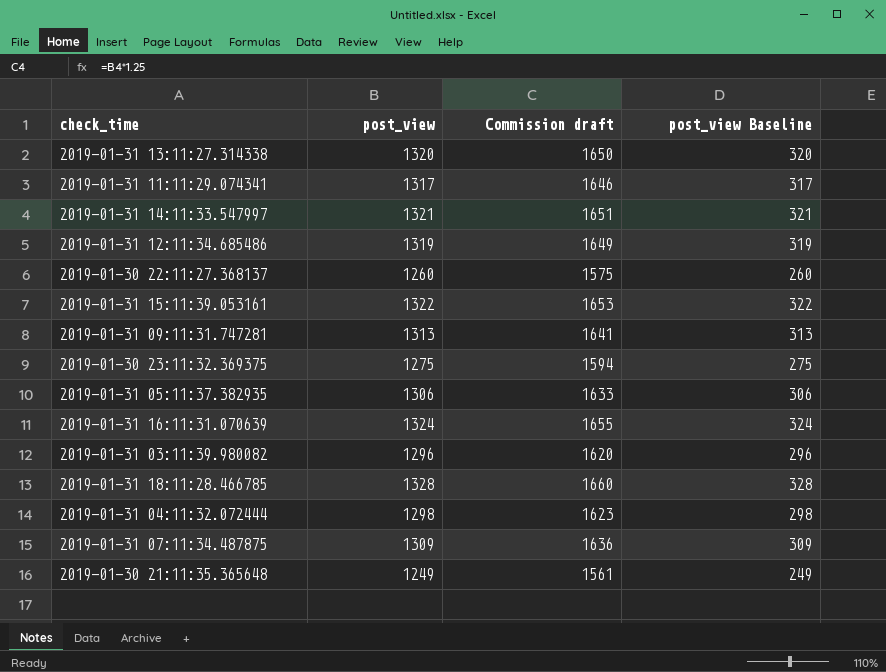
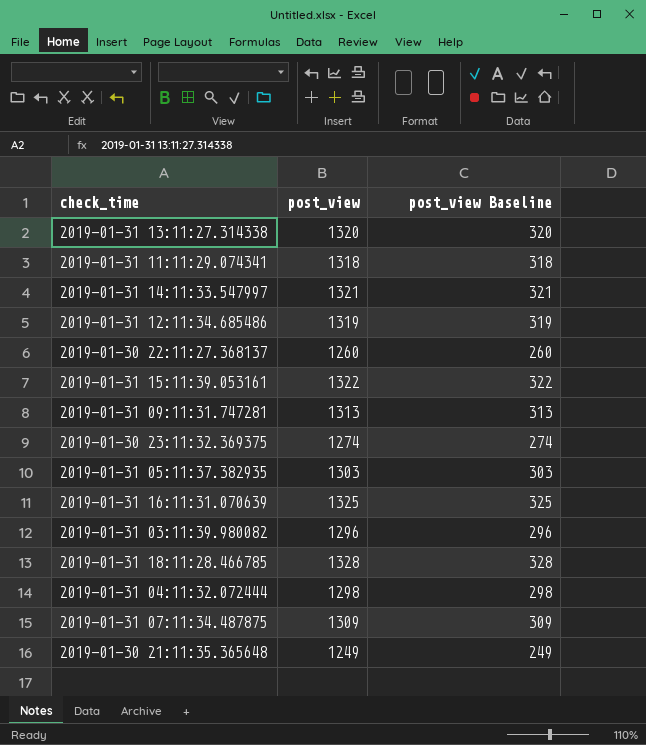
column Commission draft | formula: [post_view] * 1.25 -> none
2019-01-31 11:11:29.074341 | post_view: 1317 -> 1318
2019-01-31 11:11:29.074341 | post_view Baseline: 317 -> 318
2019-01-30 23:11:32.369375 | post_view: 1275 -> 1274
2019-01-30 23:11:32.369375 | post_view Baseline: 275 -> 274
2019-01-31 05:11:37.382935 | post_view: 1306 -> 1303
2019-01-31 05:11:37.382935 | post_view Baseline: 306 -> 303
2019-01-31 16:11:31.070639 | post_view: 1324 -> 1325
2019-01-31 16:11:31.070639 | post_view Baseline: 324 -> 325

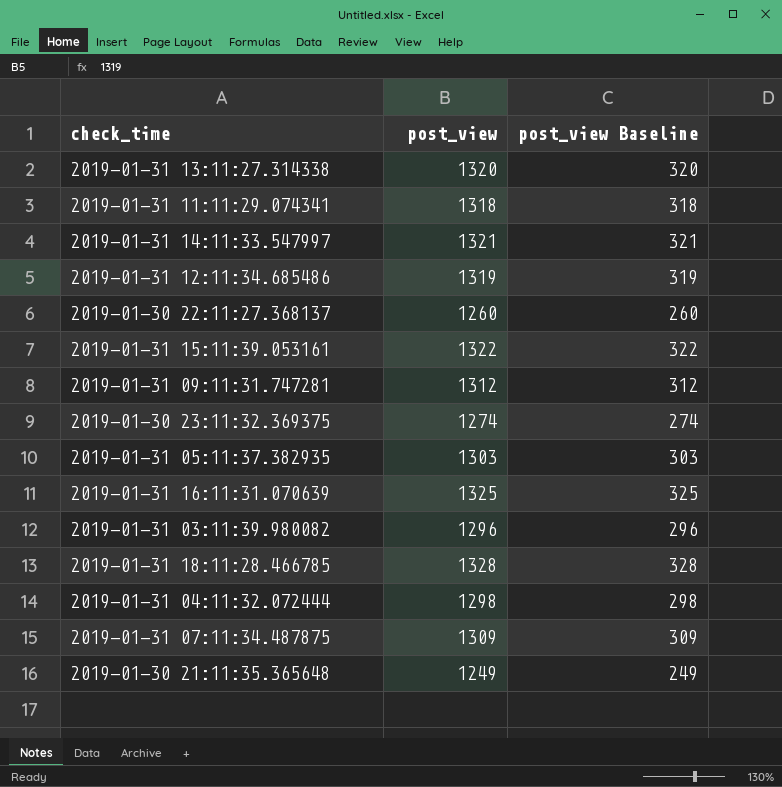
2019-01-31 09:11:31.747281 | post_view: 1313 -> 1312
2019-01-31 09:11:31.747281 | post_view Baseline: 313 -> 312

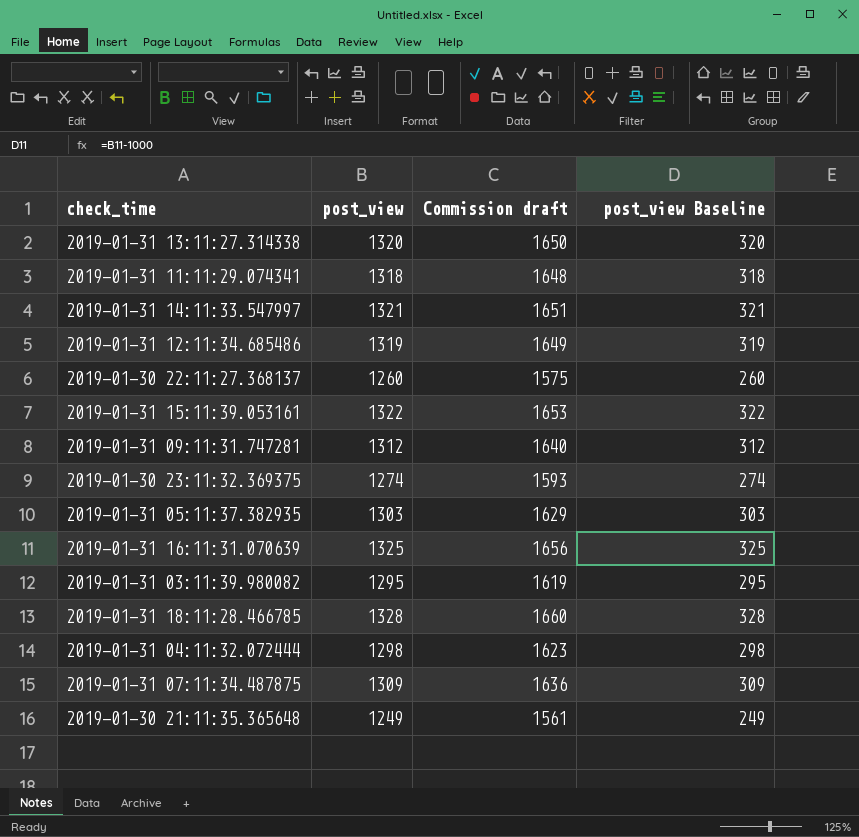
column Commission draft | formula: none -> [post_view] * 1.25
2019-01-31 03:11:39.980082 | post_view: 1296 -> 1295
2019-01-31 03:11:39.980082 | post_view Baseline: 296 -> 295

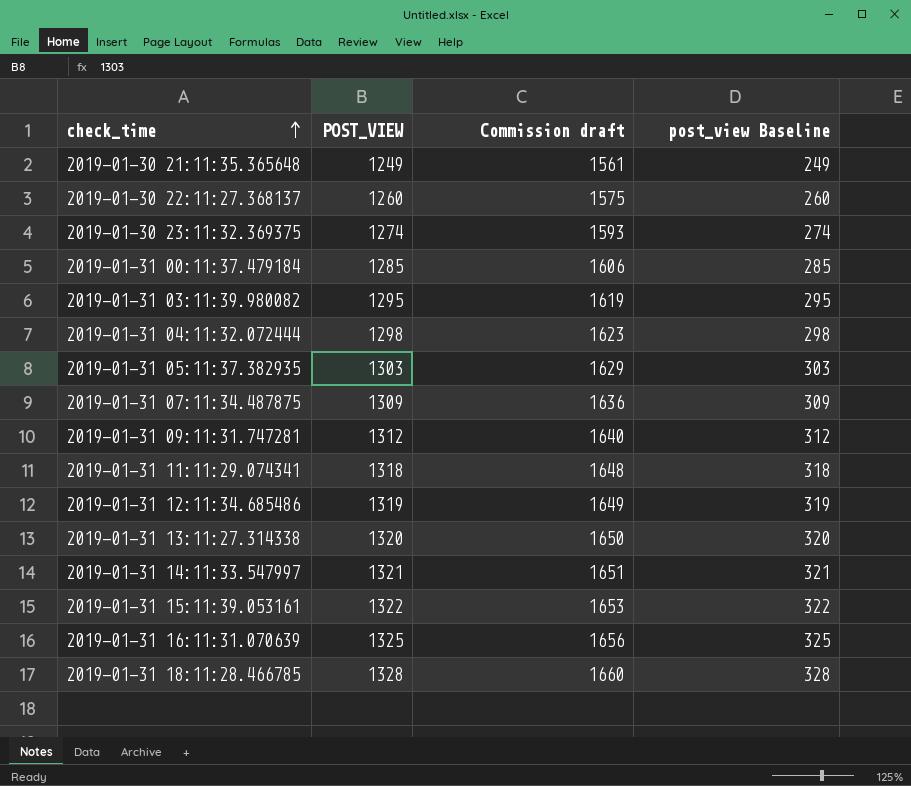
row order: none -> check_time ascending
column name: post_view -> POST_VIEW
row 2019-01-31 00:11:37.479184: none -> 1285 | 1606 | 285

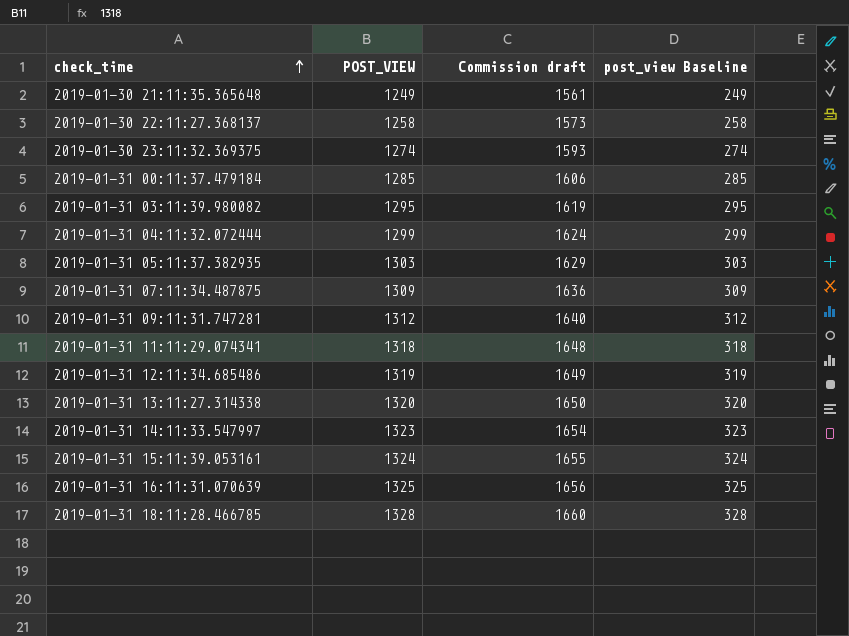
2019-01-30 22:11:27.368137 | POST_VIEW: 1260 -> 1258
2019-01-30 22:11:27.368137 | Commission draft: 1575 -> 1573
2019-01-30 22:11:27.368137 | post_view Baseline: 260 -> 258
2019-01-31 04:11:32.072444 | POST_VIEW: 1298 -> 1299
2019-01-31 04:11:32.072444 | Commission draft: 1623 -> 1624
2019-01-31 04:11:32.072444 | post_view Baseline: 298 -> 299
2019-01-31 14:11:33.547997 | POST_VIEW: 1321 -> 1323
2019-01-31 14:11:33.547997 | Commission draft: 1651 -> 1654
2019-01-31 14:11:33.547997 | post_view Baseline: 321 -> 323
2019-01-31 15:11:39.053161 | POST_VIEW: 1322 -> 1324
2019-01-31 15:11:39.053161 | Commission draft: 1653 -> 1655
2019-01-31 15:11:39.053161 | post_view Baseline: 322 -> 324

